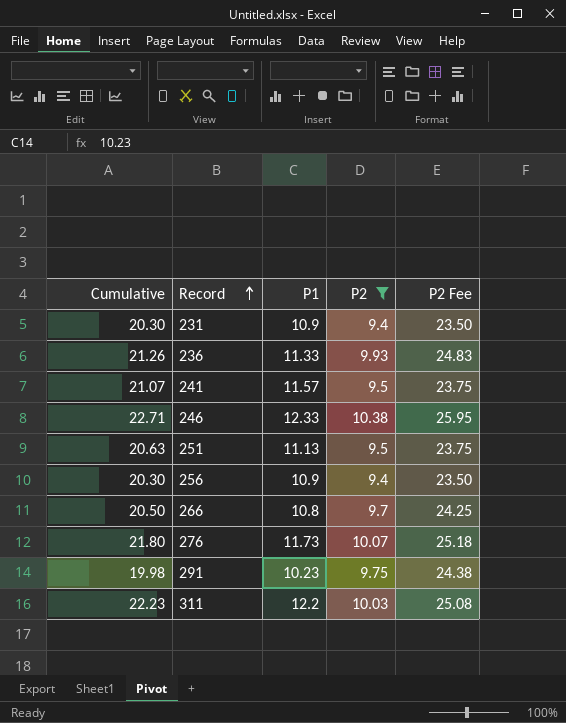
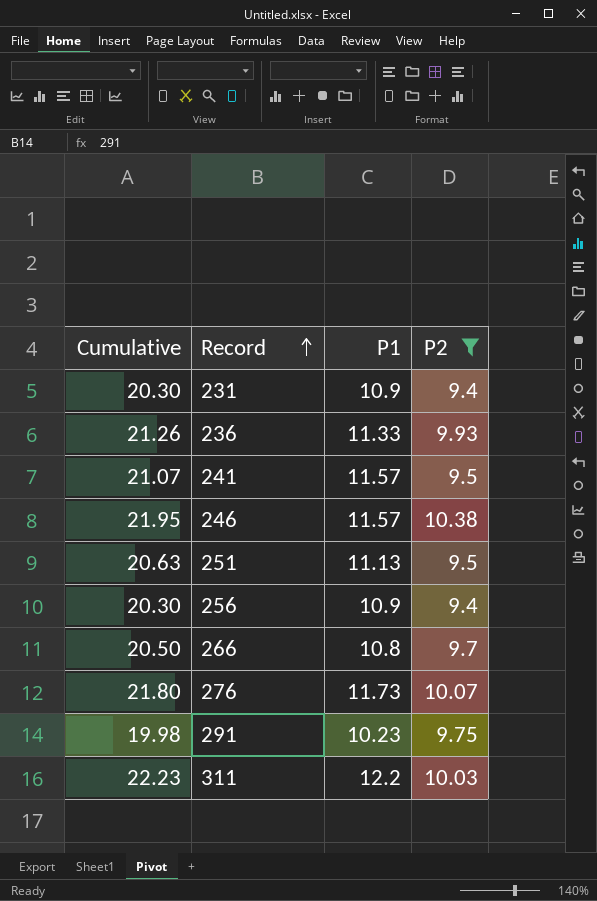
column P2 Fee | formula: [P2] * 2.5 -> none
246 | Cumulative: 22.71 -> 21.95
246 | P1: 12.33 -> 11.57

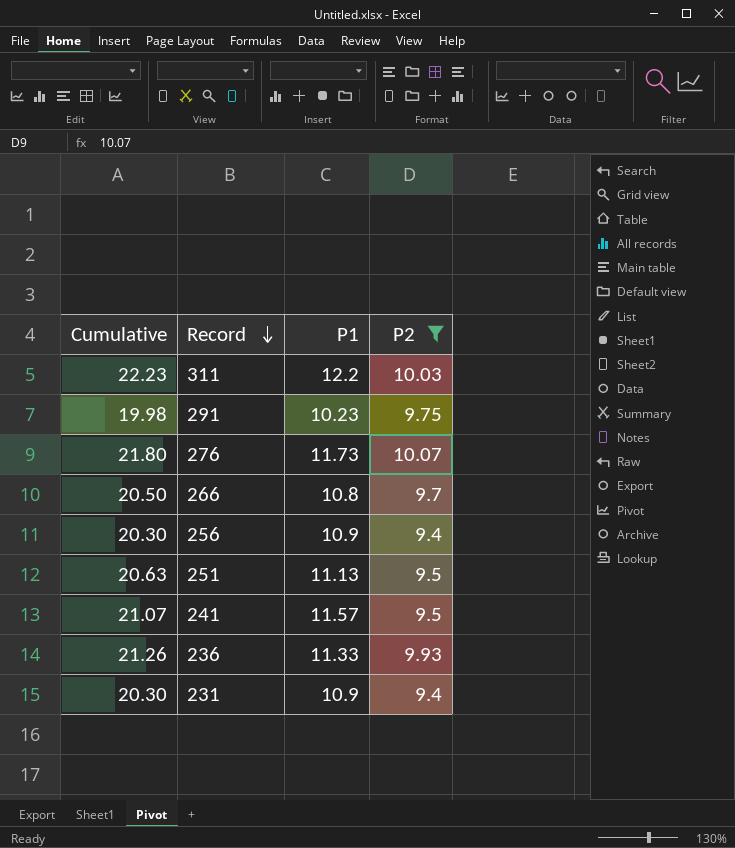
row order: Record ascending -> Record descending
row 246: 21.95 | 11.57 | 10.38 -> none

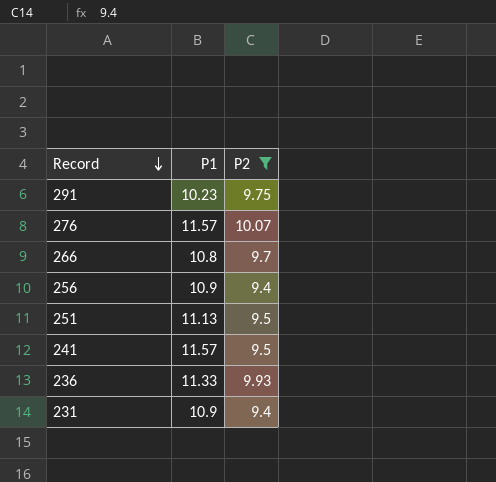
column Cumulative | formula: [P1] + [P2] -> none
row 311: 22.23 | 12.2 | 10.03 -> none
276 | P1: 11.73 -> 11.57

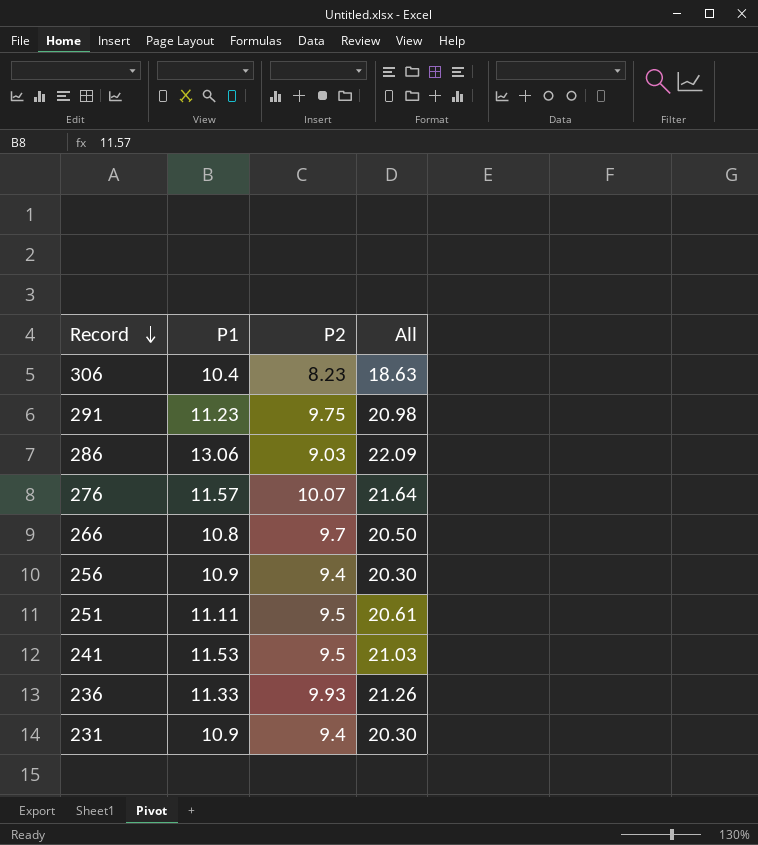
filter: P2 >= 9.4 -> none
column All | formula: none -> [P1] + [P2]
291 | P1: 10.23 -> 11.23
251 | P1: 11.13 -> 11.11
241 | P1: 11.57 -> 11.53

